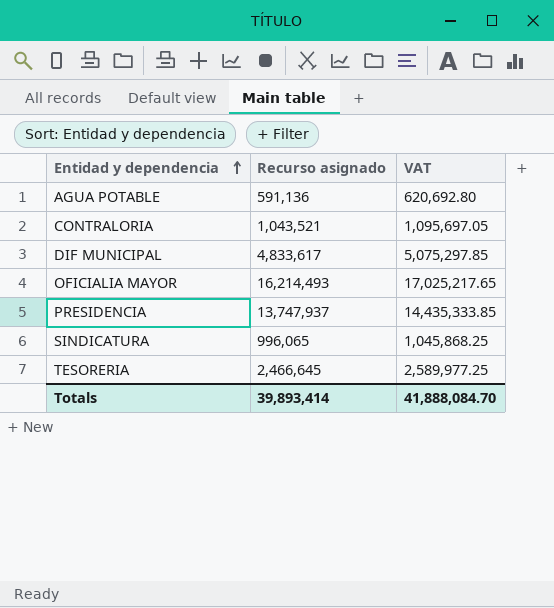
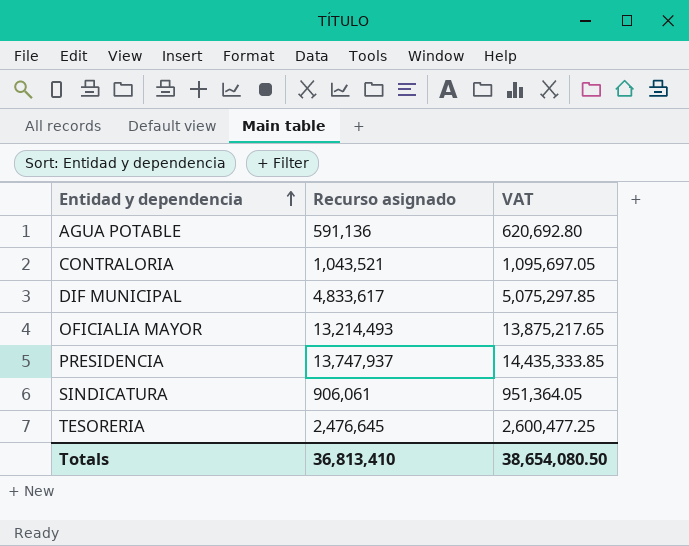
OFICIALIA MAYOR | Recurso asignado: 16,214,493 -> 13,214,493
OFICIALIA MAYOR | VAT: 17,025,217.65 -> 13,875,217.65
SINDICATURA | Recurso asignado: 996,065 -> 906,061
SINDICATURA | VAT: 1,045,868.25 -> 951,364.05
TESORERIA | Recurso asignado: 2,466,645 -> 2,476,645
TESORERIA | VAT: 2,589,977.25 -> 2,600,477.25
Totals | Recurso asignado: 39,893,414 -> 36,813,410
Totals | VAT: 41,888,084.70 -> 38,654,080.50

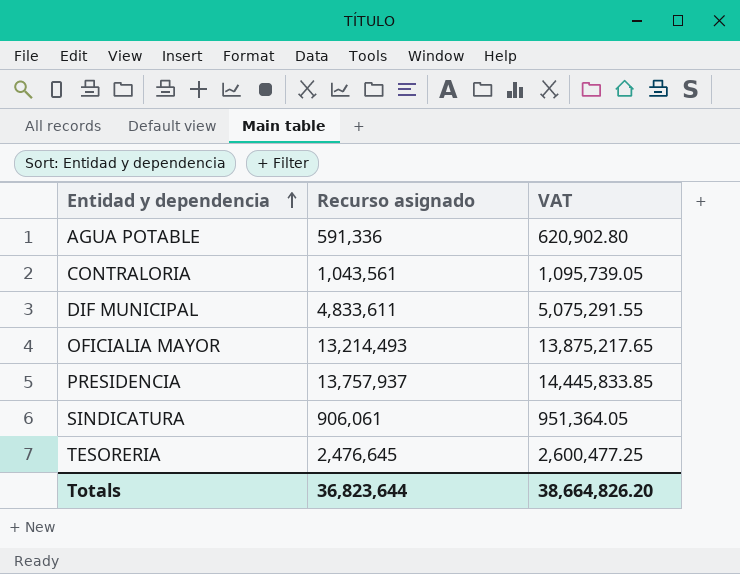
AGUA POTABLE | Recurso asignado: 591,136 -> 591,336
AGUA POTABLE | VAT: 620,692.80 -> 620,902.80
CONTRALORIA | Recurso asignado: 1,043,521 -> 1,043,561
CONTRALORIA | VAT: 1,095,697.05 -> 1,095,739.05
DIF MUNICIPAL | Recurso asignado: 4,833,617 -> 4,833,611
DIF MUNICIPAL | VAT: 5,075,297.85 -> 5,075,291.55
PRESIDENCIA | Recurso asignado: 13,747,937 -> 13,757,937
PRESIDENCIA | VAT: 14,435,333.85 -> 14,445,833.85
Totals | Recurso asignado: 36,813,410 -> 36,823,644
Totals | VAT: 38,654,080.50 -> 38,664,826.20

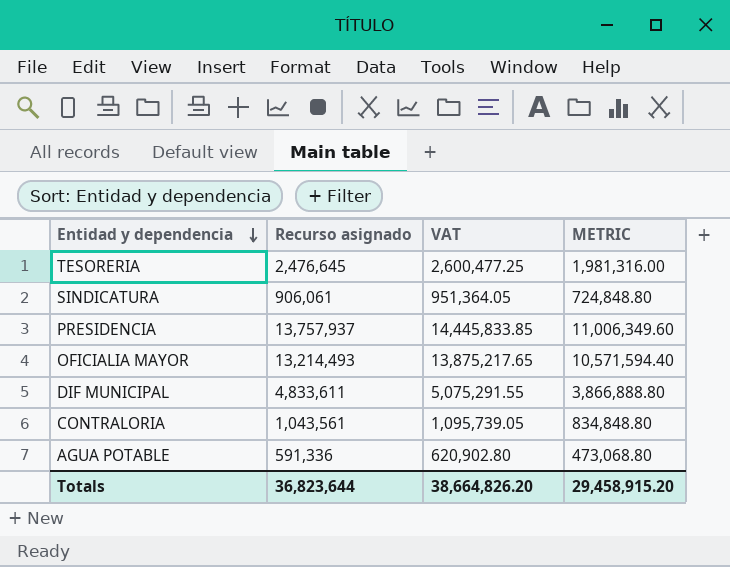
row order: Entidad y dependencia ascending -> Entidad y dependencia descending
column METRIC | formula: none -> [Recurso asignado] * 0.8

